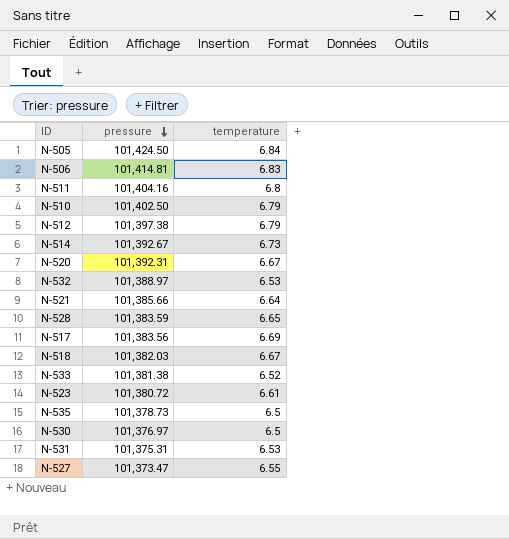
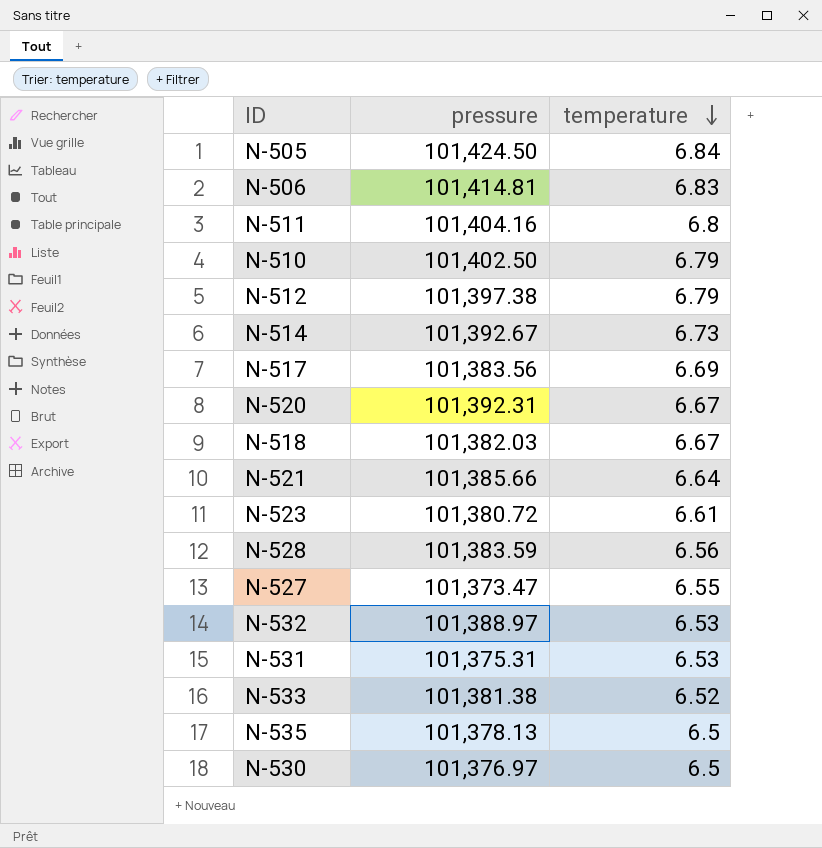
row order: pressure descending -> temperature descending
N-528 | temperature: 6.65 -> 6.56
N-535 | pressure: 101,378.73 -> 101,378.13

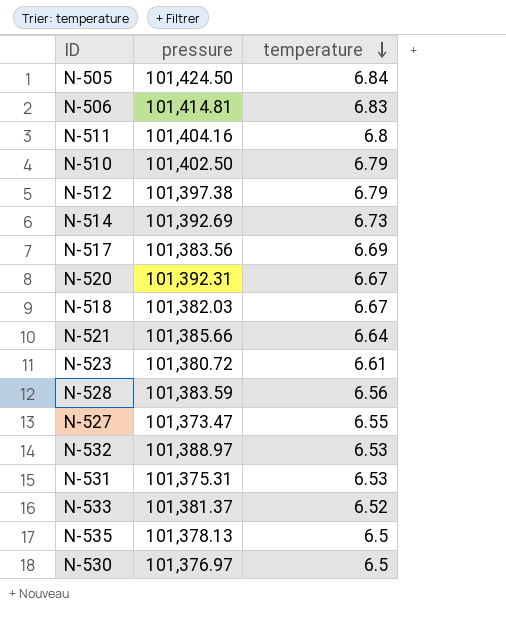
N-514 | pressure: 101,392.67 -> 101,392.69
N-533 | pressure: 101,381.38 -> 101,381.37

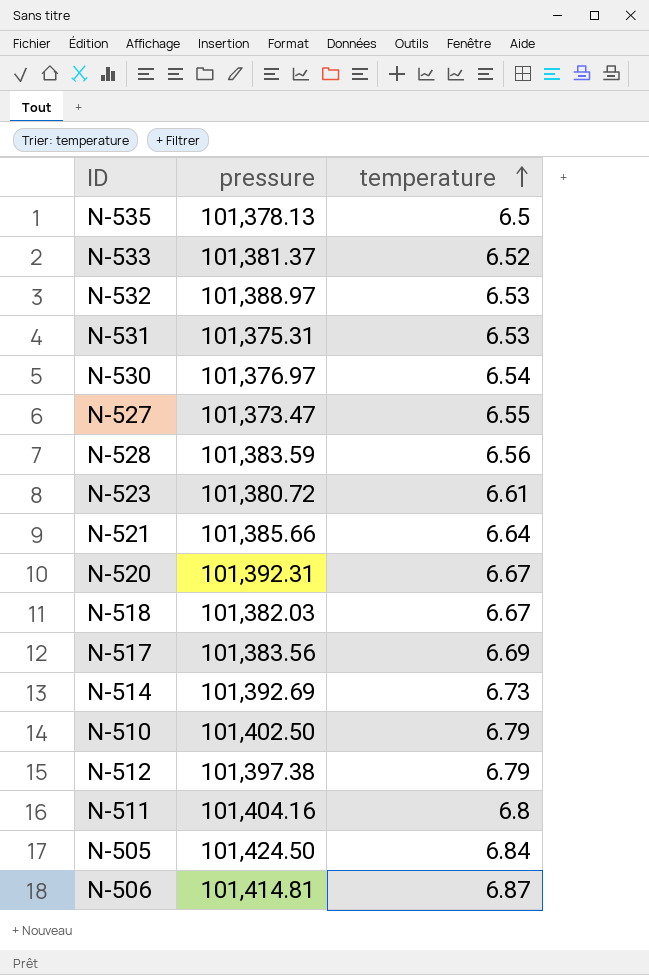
row order: temperature descending -> temperature ascending
N-530 | temperature: 6.5 -> 6.54
N-506 | temperature: 6.83 -> 6.87

